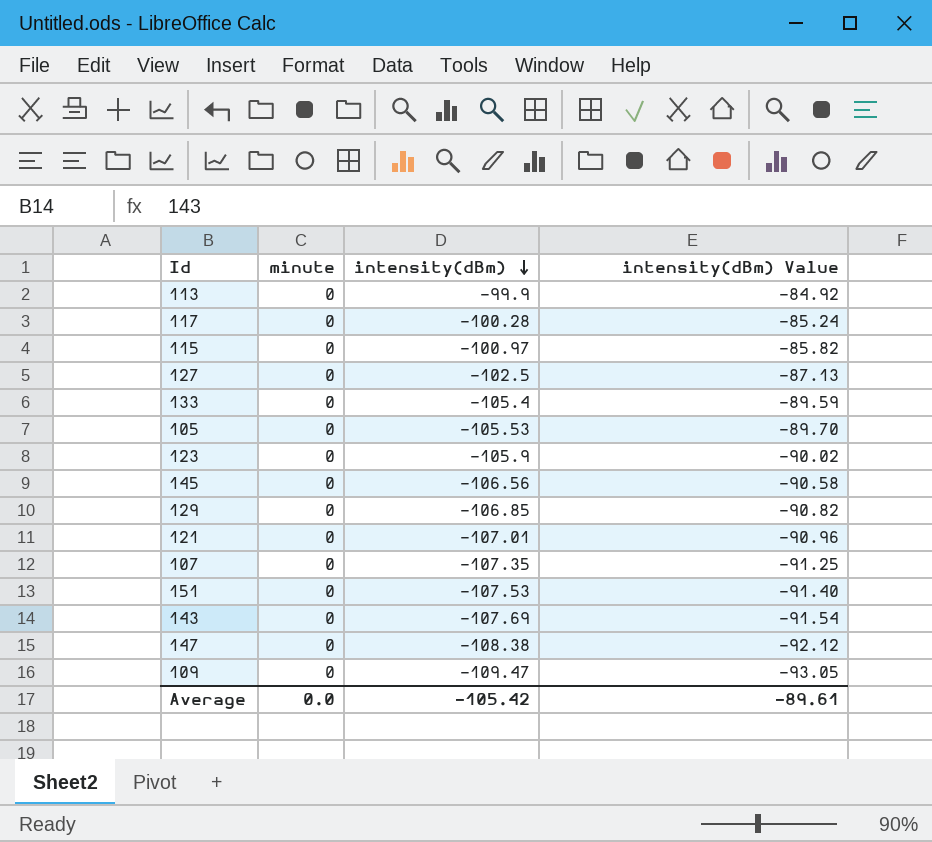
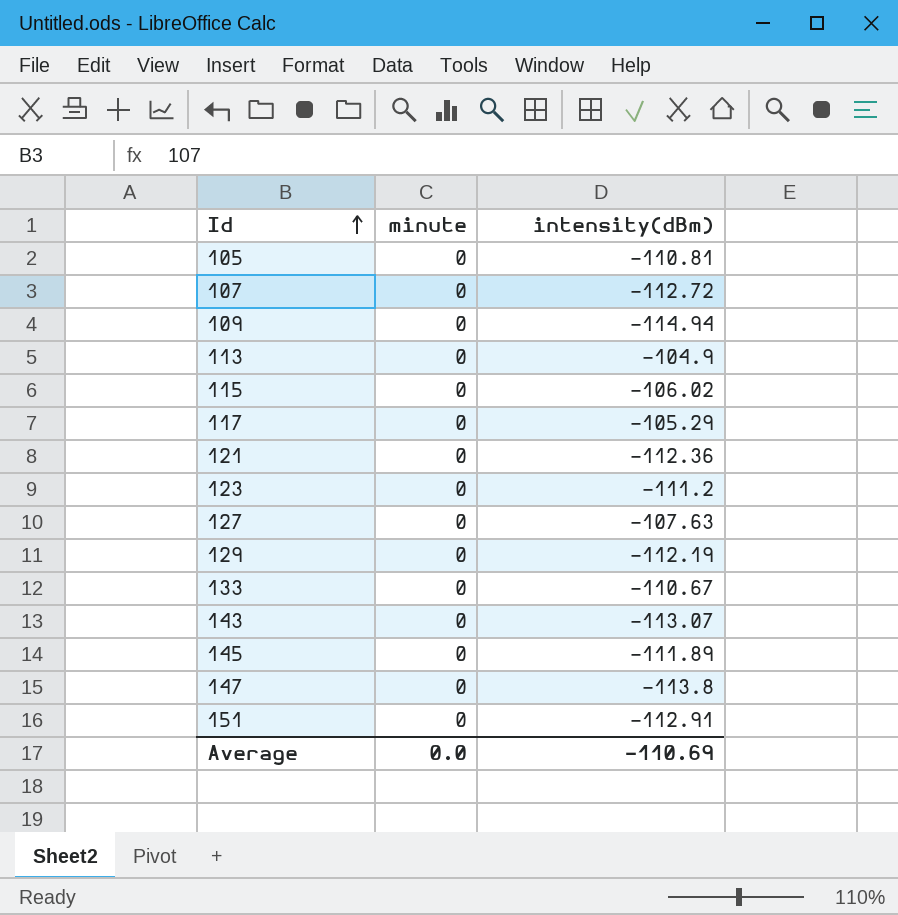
row order: intensity(dBm) descending -> Id ascending
column intensity(dBm) Value | formula: [intensity(dBm)] * 0.85 -> none
105 | intensity(dBm): -105.53 -> -110.81
107 | intensity(dBm): -107.35 -> -112.72
109 | intensity(dBm): -109.47 -> -114.94
113 | intensity(dBm): -99.9 -> -104.9
115 | intensity(dBm): -100.97 -> -106.02
117 | intensity(dBm): -100.28 -> -105.29
121 | intensity(dBm): -107.01 -> -112.36
123 | intensity(dBm): -105.9 -> -111.2
127 | intensity(dBm): -102.5 -> -107.63
129 | intensity(dBm): -106.85 -> -112.19
133 | intensity(dBm): -105.4 -> -110.67
143 | intensity(dBm): -107.69 -> -113.07
145 | intensity(dBm): -106.56 -> -111.89
147 | intensity(dBm): -108.38 -> -113.8
151 | intensity(dBm): -107.53 -> -112.91
Average | intensity(dBm): -105.42 -> -110.69

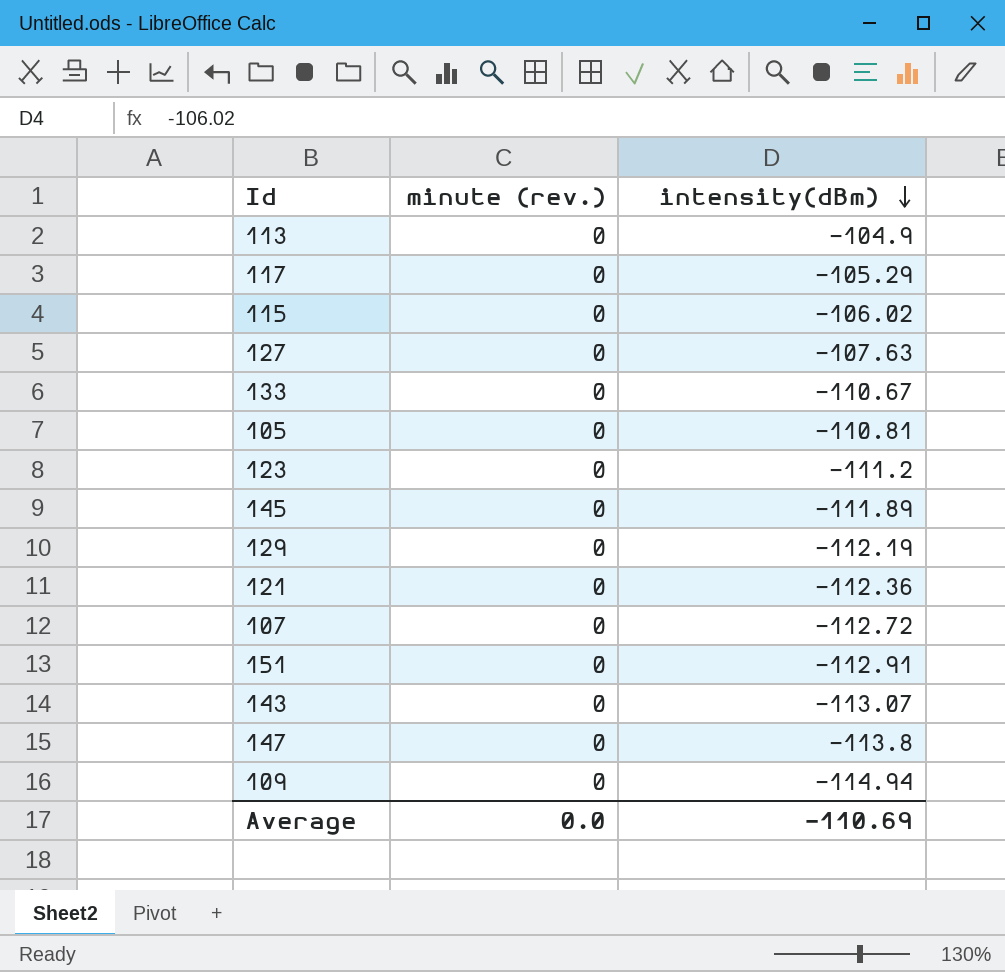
row order: Id ascending -> intensity(dBm) descending
column name: minute -> minute (rev.)

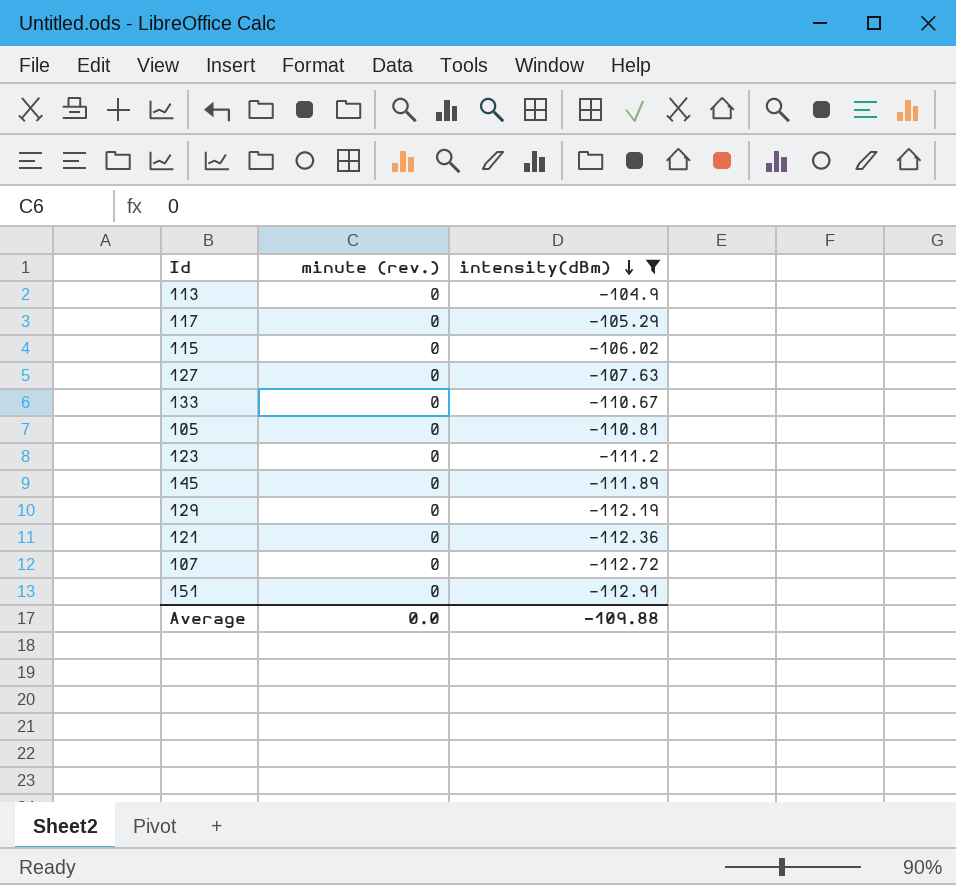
filter: none -> intensity(dBm) >= -112.91
Average | intensity(dBm): -110.69 -> -109.88

